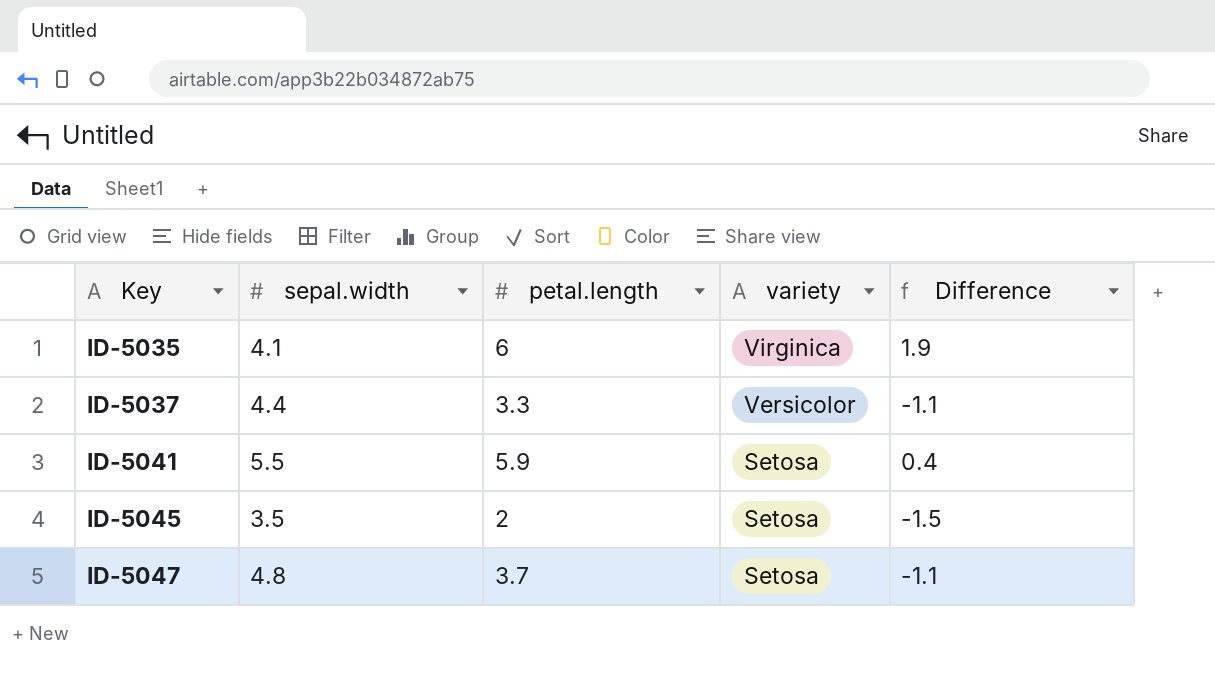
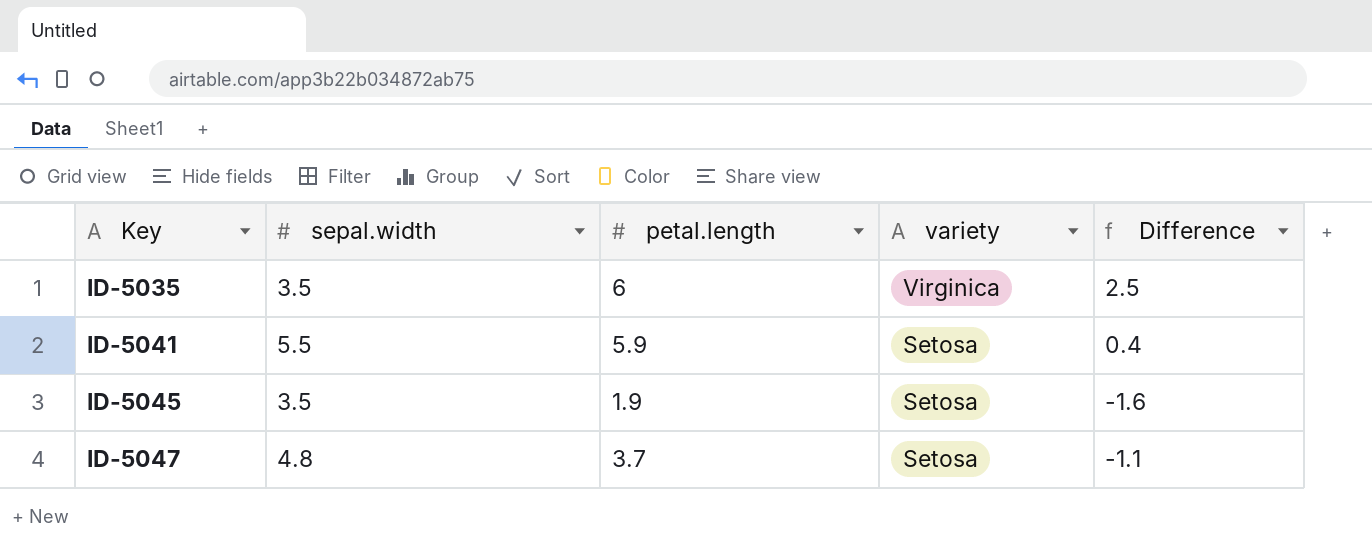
row ID-5037: 4.4 | 3.3 | Versicolor | -1.1 -> none
ID-5035 | sepal.width: 4.1 -> 3.5
ID-5035 | Difference: 1.9 -> 2.5
ID-5045 | petal.length: 2 -> 1.9
ID-5045 | Difference: -1.5 -> -1.6

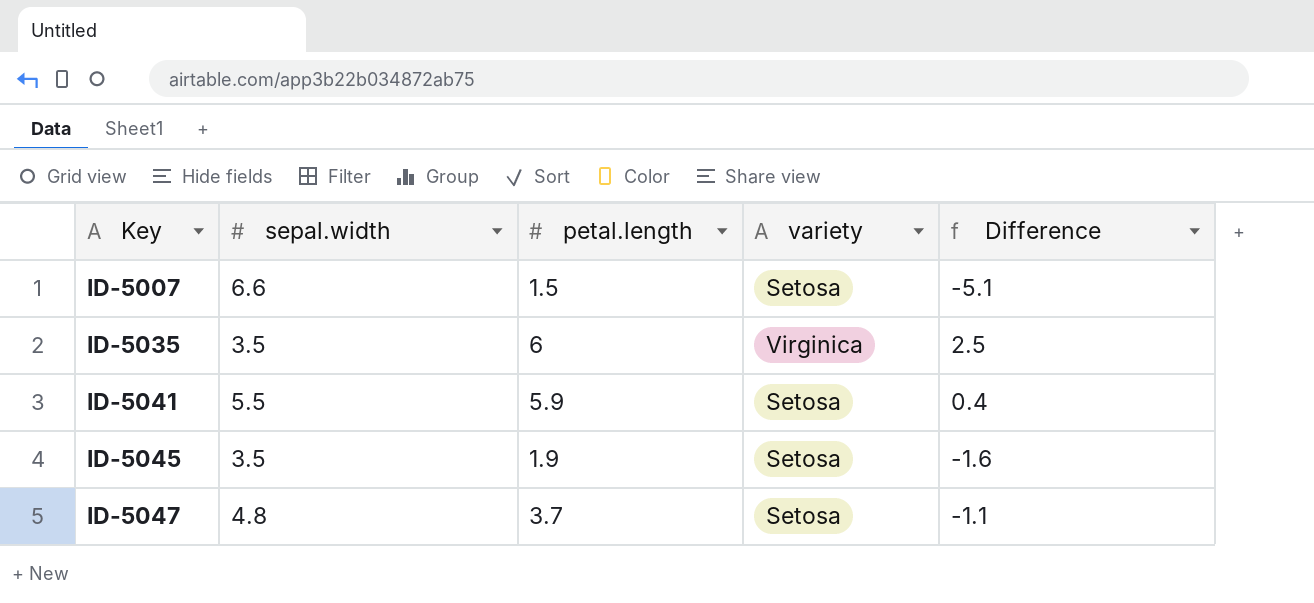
row ID-5007: none -> 6.6 | 1.5 | Setosa | -5.1

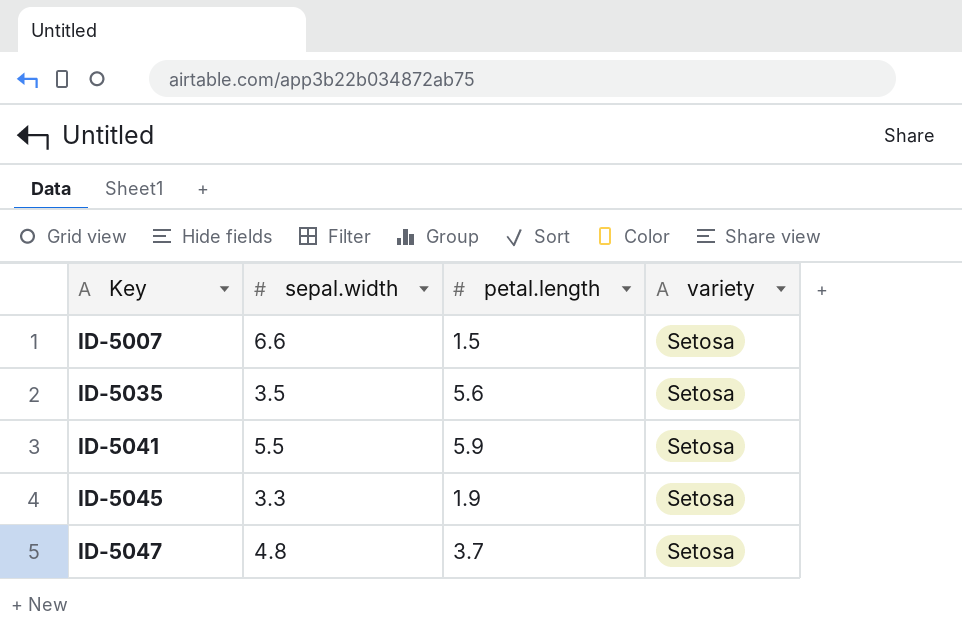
column Difference | formula: [petal.length] - [sepal.width] -> none
ID-5035 | petal.length: 6 -> 5.6
ID-5035 | variety: Virginica -> Setosa
ID-5045 | sepal.width: 3.5 -> 3.3

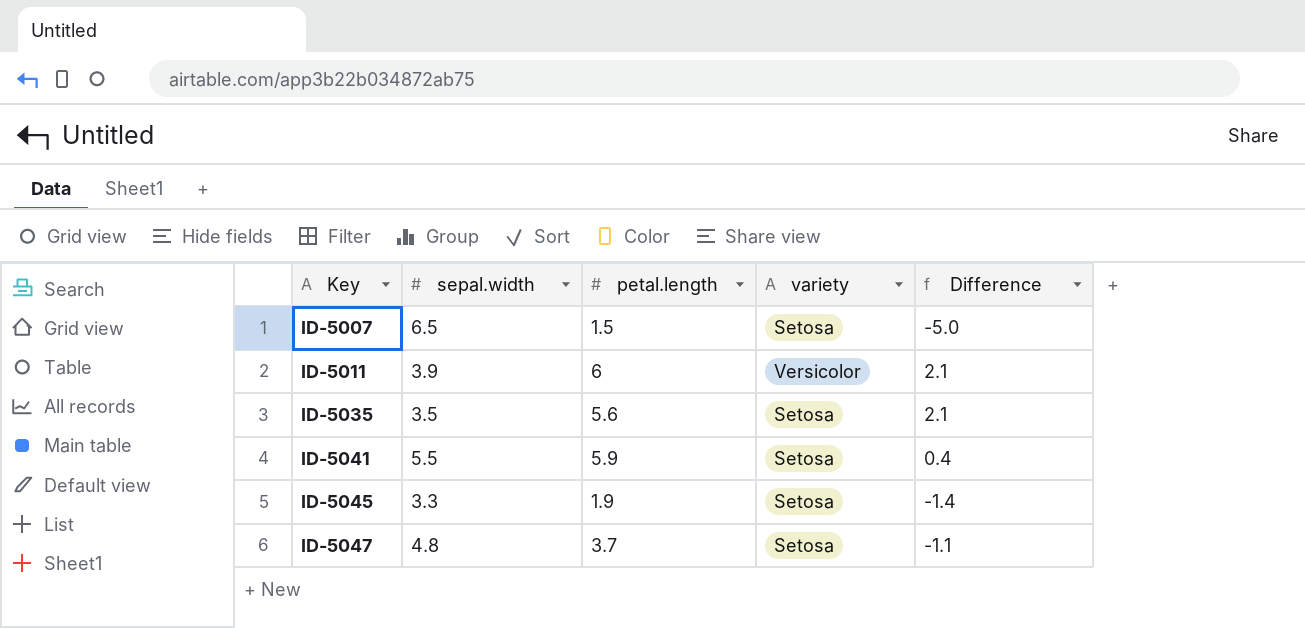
column Difference | formula: none -> [petal.length] - [sepal.width]
ID-5007 | sepal.width: 6.6 -> 6.5
row ID-5011: none -> 3.9 | 6 | Versicolor | 2.1

